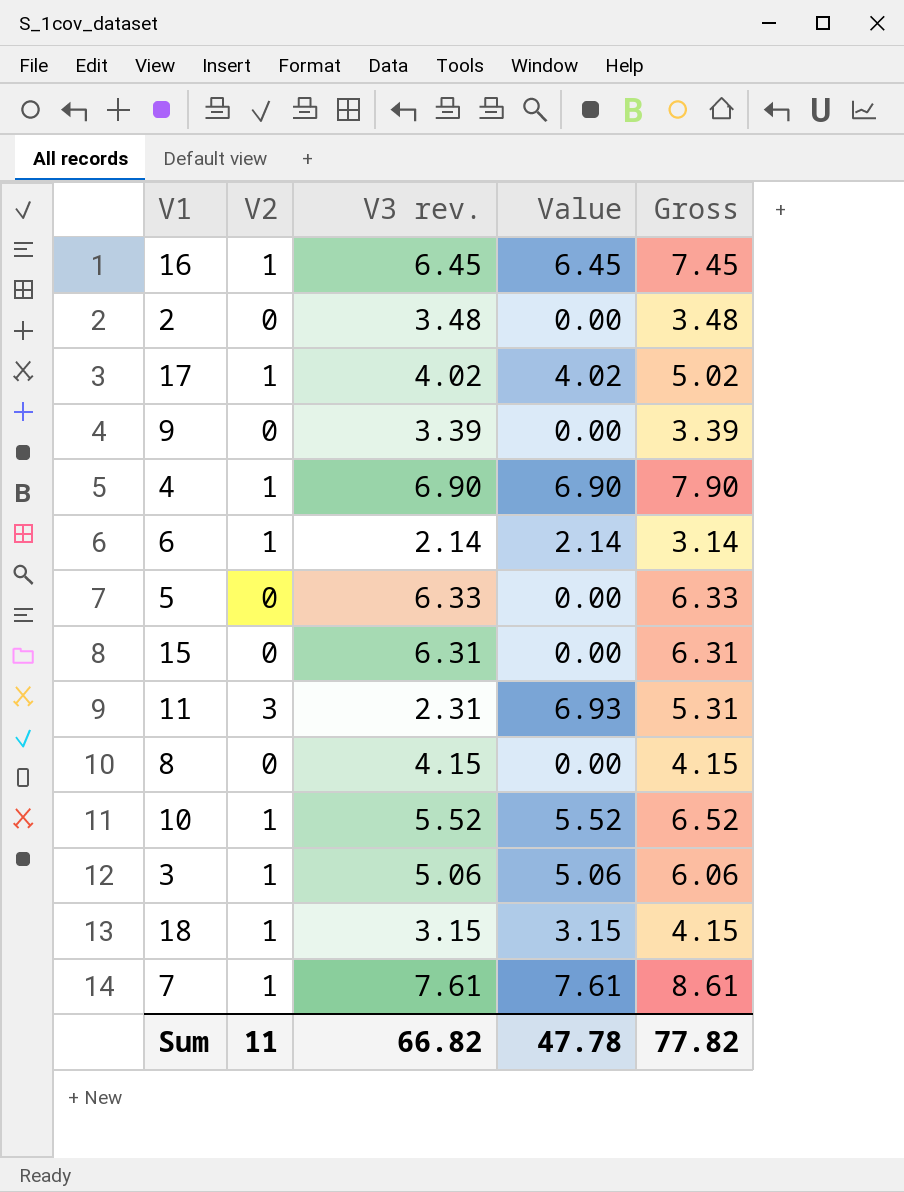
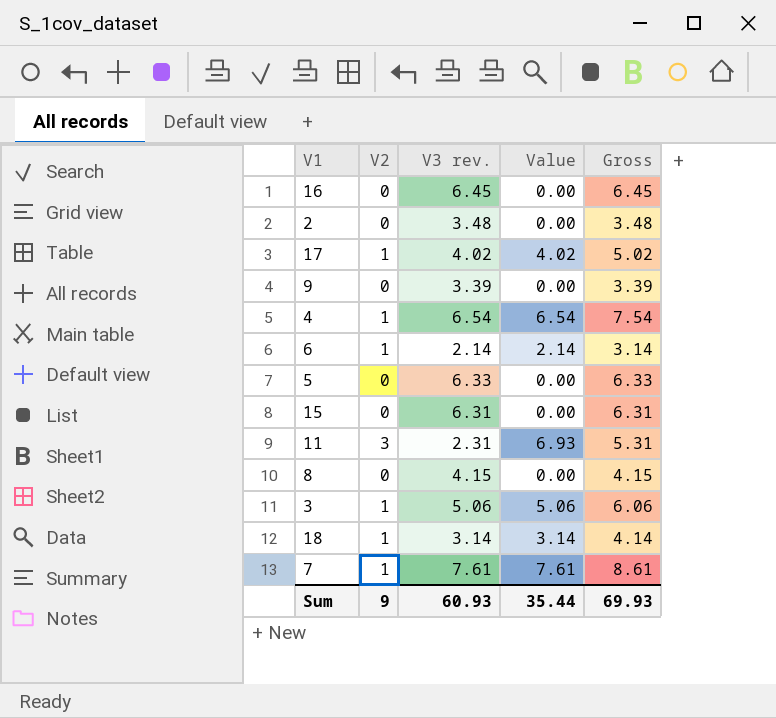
row 10: 1 | 5.52 | 5.52 | 6.52 -> none
16 | V2: 1 -> 0
16 | Value: 6.45 -> 0.00
16 | Gross: 7.45 -> 6.45
4 | V3 rev.: 6.90 -> 6.54
4 | Value: 6.90 -> 6.54
4 | Gross: 7.90 -> 7.54
18 | V3 rev.: 3.15 -> 3.14
18 | Value: 3.15 -> 3.14
18 | Gross: 4.15 -> 4.14
Sum | V2: 11 -> 9
Sum | V3 rev.: 66.82 -> 60.93
Sum | Value: 47.78 -> 35.44
Sum | Gross: 77.82 -> 69.93

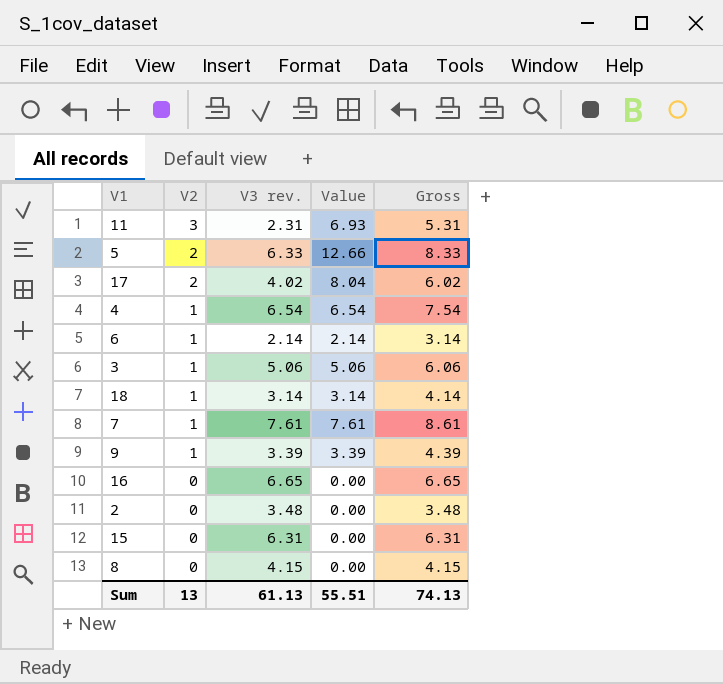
row order: none -> V2 descending
5 | V2: 0 -> 2
5 | Value: 0.00 -> 12.66
5 | Gross: 6.33 -> 8.33
17 | V2: 1 -> 2
17 | Value: 4.02 -> 8.04
17 | Gross: 5.02 -> 6.02
9 | V2: 0 -> 1
9 | Value: 0.00 -> 3.39
9 | Gross: 3.39 -> 4.39
16 | V3 rev.: 6.45 -> 6.65
16 | Gross: 6.45 -> 6.65
Sum | V2: 9 -> 13
Sum | V3 rev.: 60.93 -> 61.13
Sum | Value: 35.44 -> 55.51
Sum | Gross: 69.93 -> 74.13

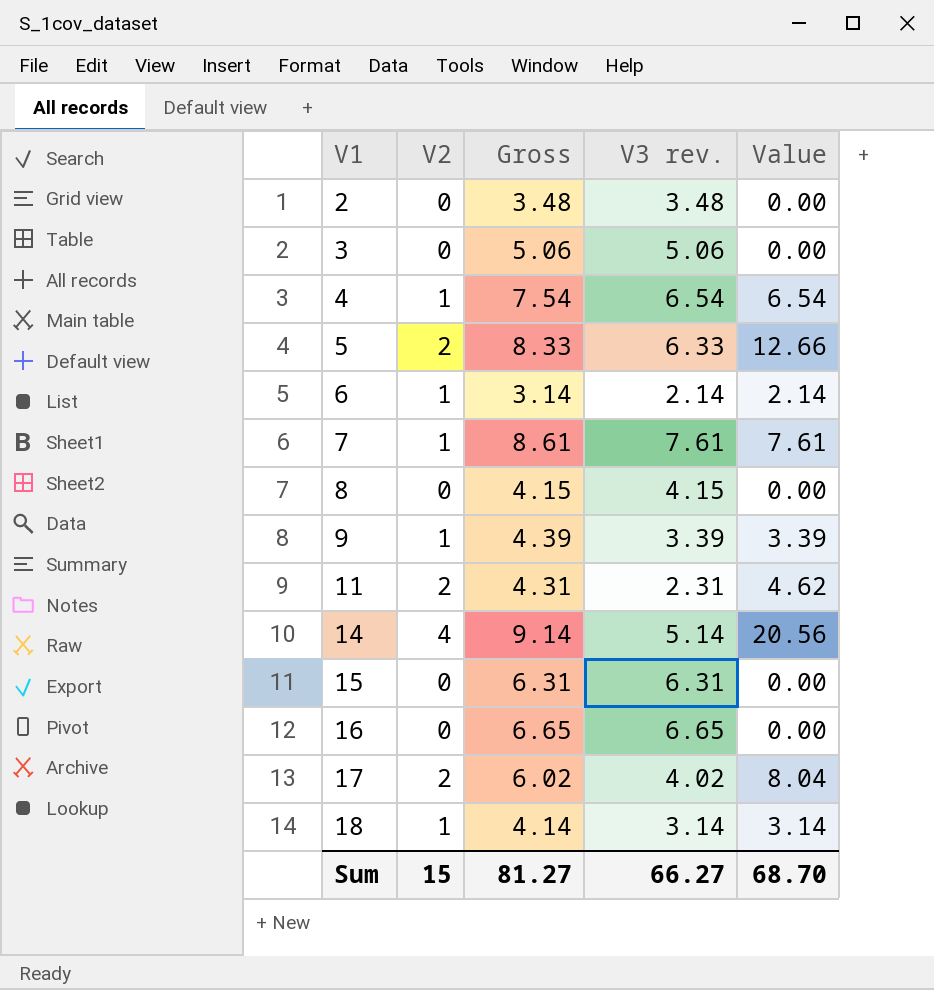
row order: V2 descending -> V1 ascending
column Gross | position: 5 -> 3
3 | V2: 1 -> 0
3 | Gross: 6.06 -> 5.06
3 | Value: 5.06 -> 0.00
11 | V2: 3 -> 2
11 | Gross: 5.31 -> 4.31
11 | Value: 6.93 -> 4.62
row 14: none -> 4 | 9.14 | 5.14 | 20.56
Sum | V2: 13 -> 15
Sum | Gross: 74.13 -> 81.27
Sum | V3 rev.: 61.13 -> 66.27
Sum | Value: 55.51 -> 68.70

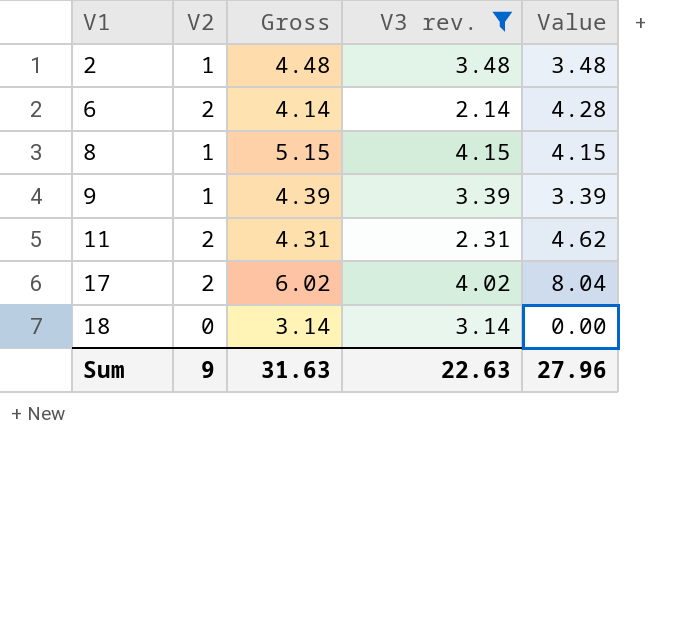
filter: none -> V3 rev. <= 4.15
2 | V2: 0 -> 1
2 | Gross: 3.48 -> 4.48
2 | Value: 0.00 -> 3.48
6 | V2: 1 -> 2
6 | Gross: 3.14 -> 4.14
6 | Value: 2.14 -> 4.28
8 | V2: 0 -> 1
8 | Gross: 4.15 -> 5.15
8 | Value: 0.00 -> 4.15
18 | V2: 1 -> 0
18 | Gross: 4.14 -> 3.14
18 | Value: 3.14 -> 0.00
Sum | V2: 15 -> 9
Sum | Gross: 81.27 -> 31.63
Sum | V3 rev.: 66.27 -> 22.63
Sum | Value: 68.70 -> 27.96

